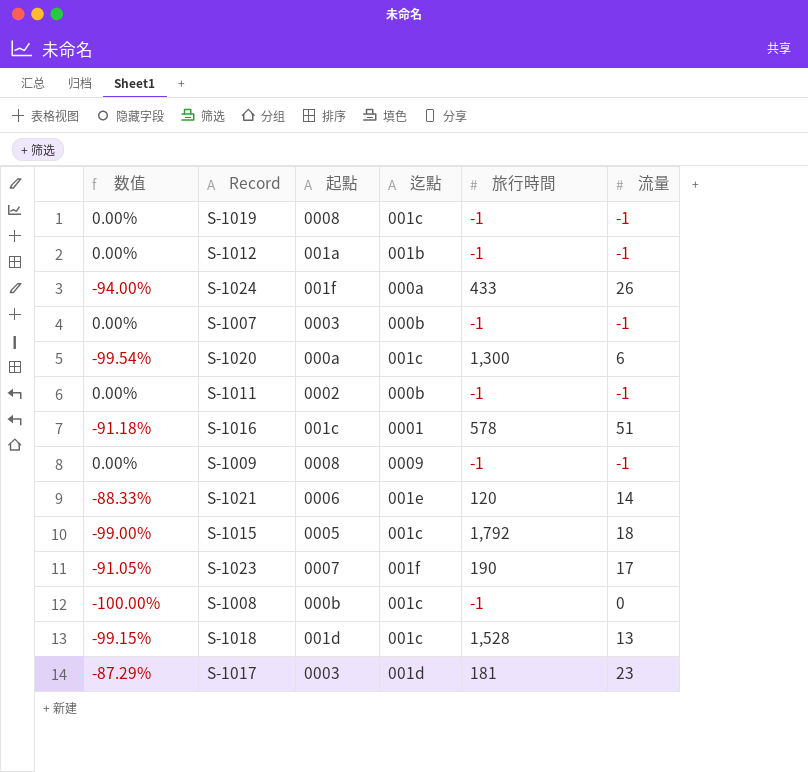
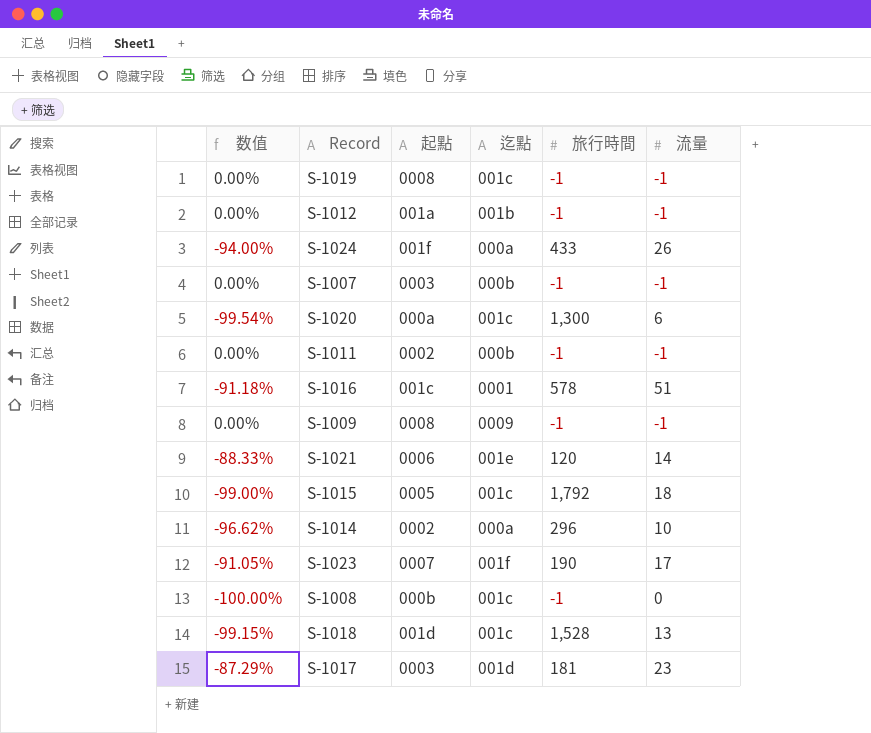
row S-1014: none -> -96.62% | 0002 | 000a | 296 | 10

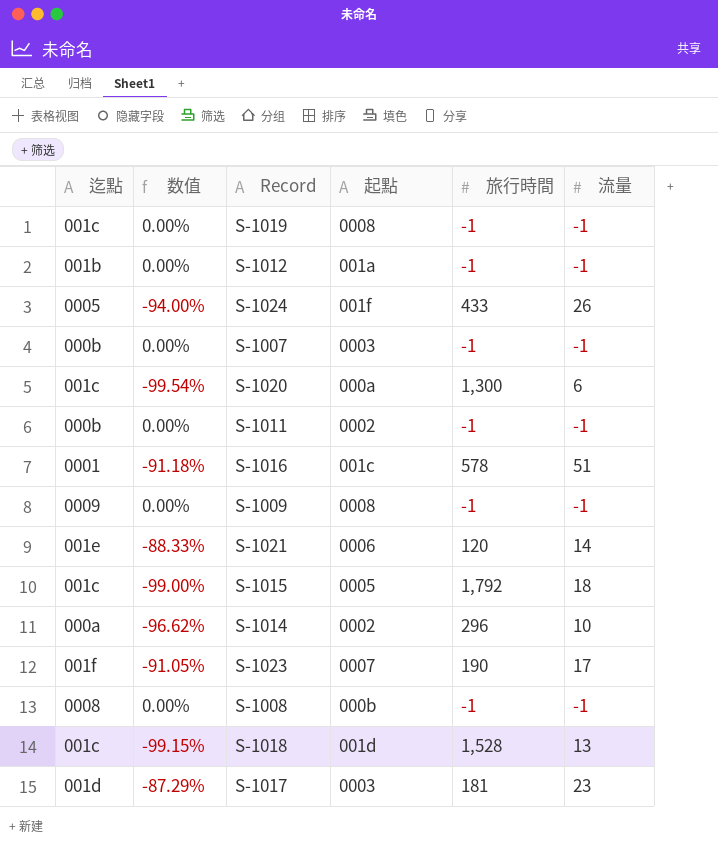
column 迄點 | position: 4 -> 1
S-1024 | 迄點: 000a -> 0005
S-1008 | 迄點: 001c -> 0008
S-1008 | 数值: -100.00% -> 0.00%
S-1008 | 流量: 0 -> -1

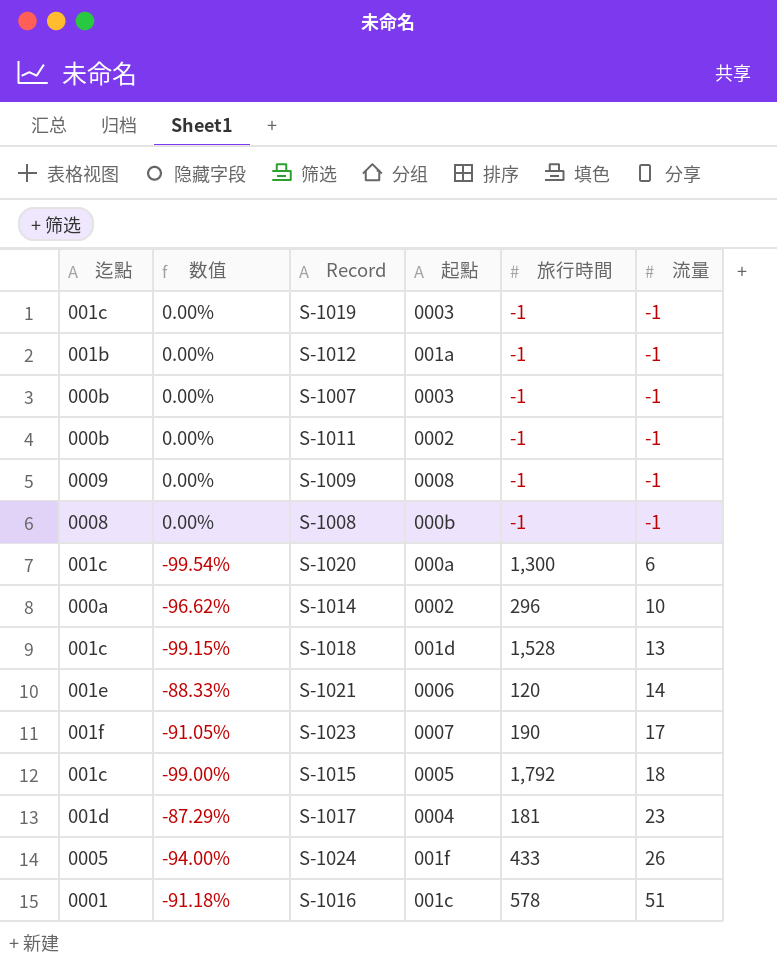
row order: none -> 流量 ascending
S-1019 | 起點: 0008 -> 0003
S-1017 | 起點: 0003 -> 0004

